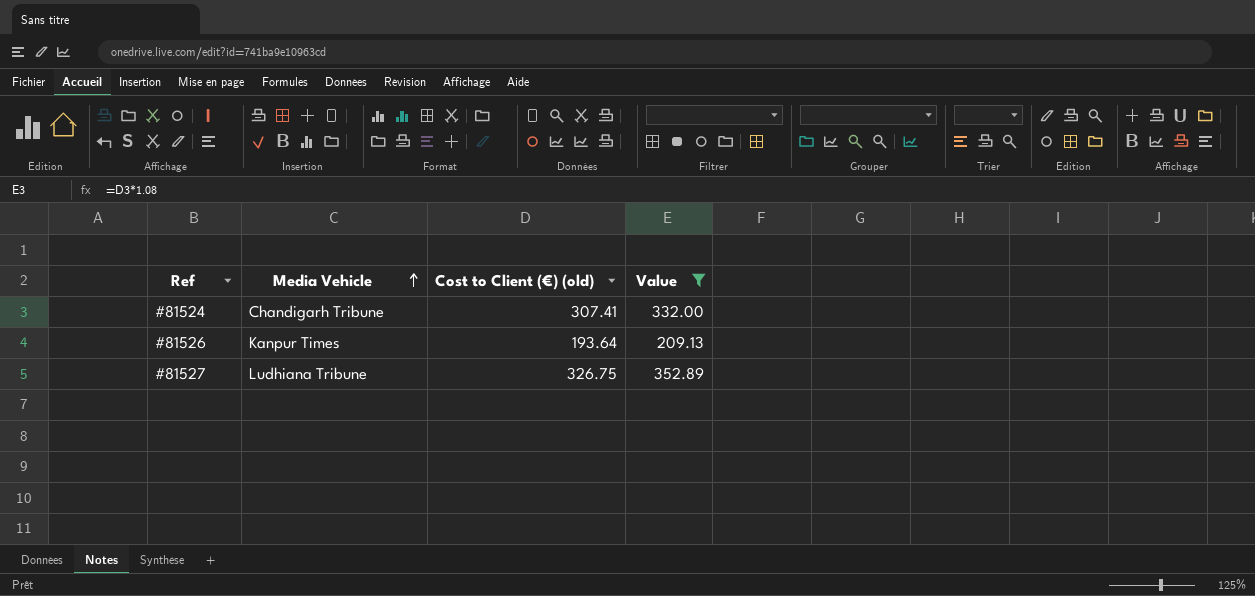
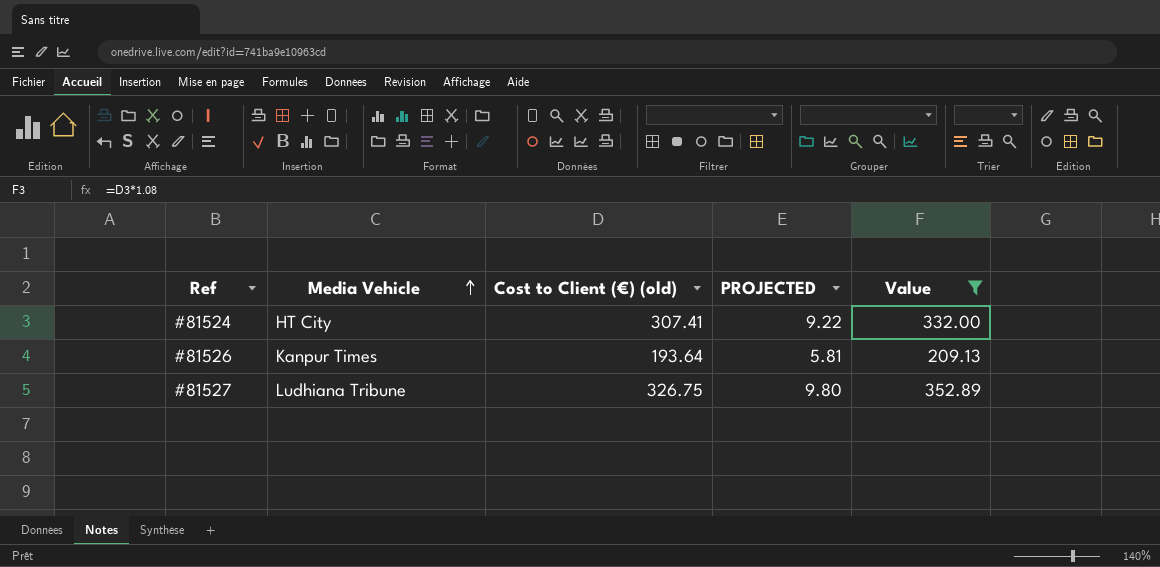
column PROJECTED | formula: none -> [Cost to Client (€) (old)] * 0.03
#81524 | Media Vehicle: Chandigarh Tribune -> HT City

